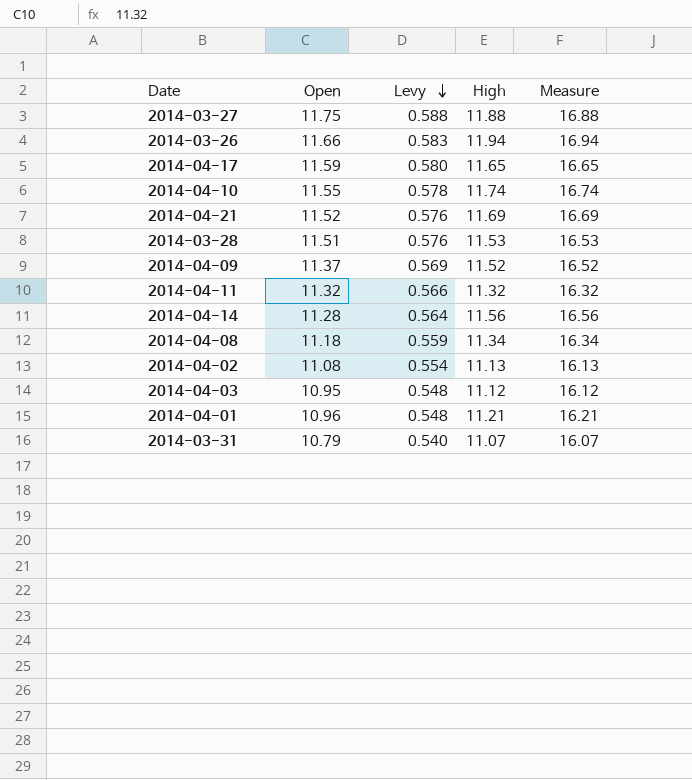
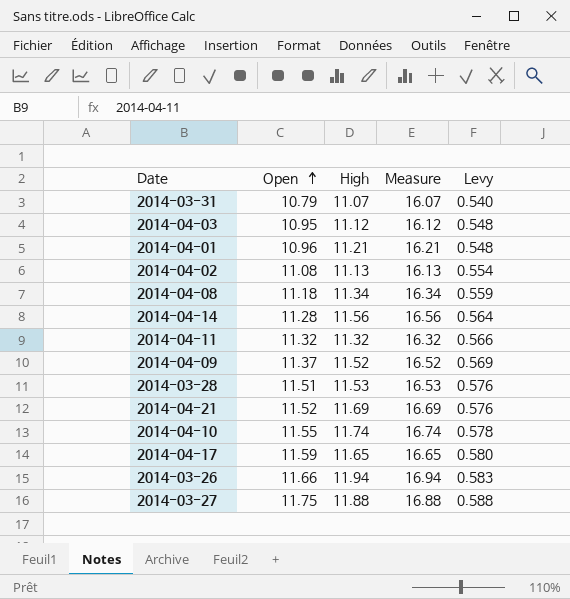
row order: Levy descending -> Open ascending
column Levy | position: 3 -> 5

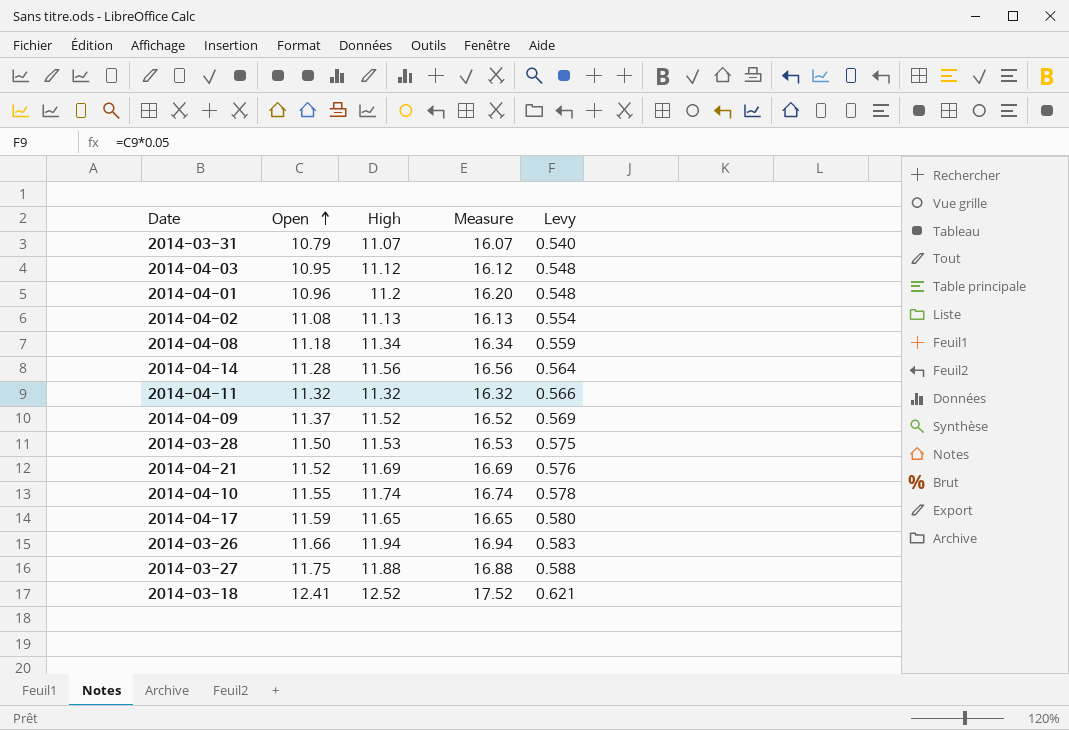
2014-04-01 | High: 11.21 -> 11.2
2014-04-01 | Measure: 16.21 -> 16.20
2014-03-28 | Open: 11.51 -> 11.50
2014-03-28 | Levy: 0.576 -> 0.575
row 2014-03-18: none -> 12.41 | 12.52 | 17.52 | 0.621

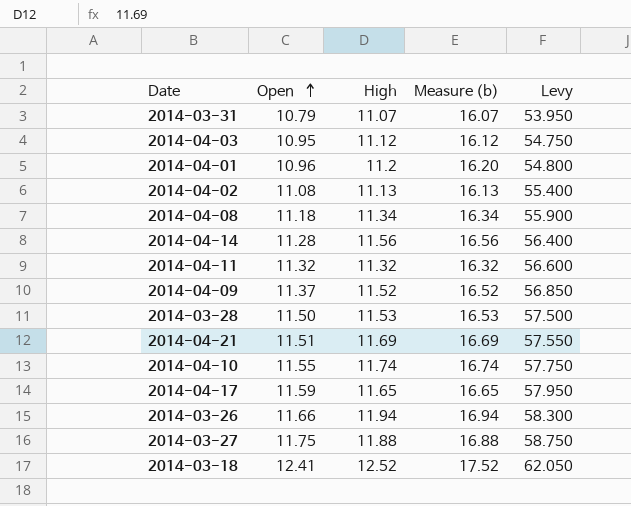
column name: Measure -> Measure (b)
column Levy | formula: [Open] * 0.05 -> [Open] * 5
2014-04-21 | Open: 11.52 -> 11.51

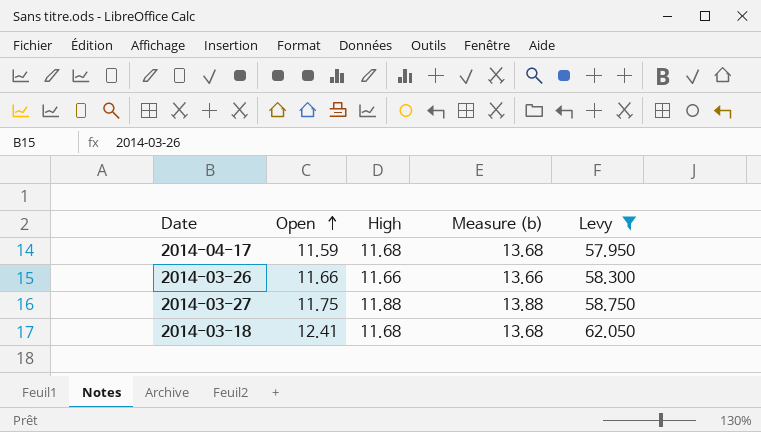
filter: none -> Levy >= 57.950
column Measure (b) | formula: [High] + 5 -> [High] + 2
2014-04-17 | High: 11.65 -> 11.68
2014-03-26 | High: 11.94 -> 11.66
2014-03-18 | High: 12.52 -> 11.68

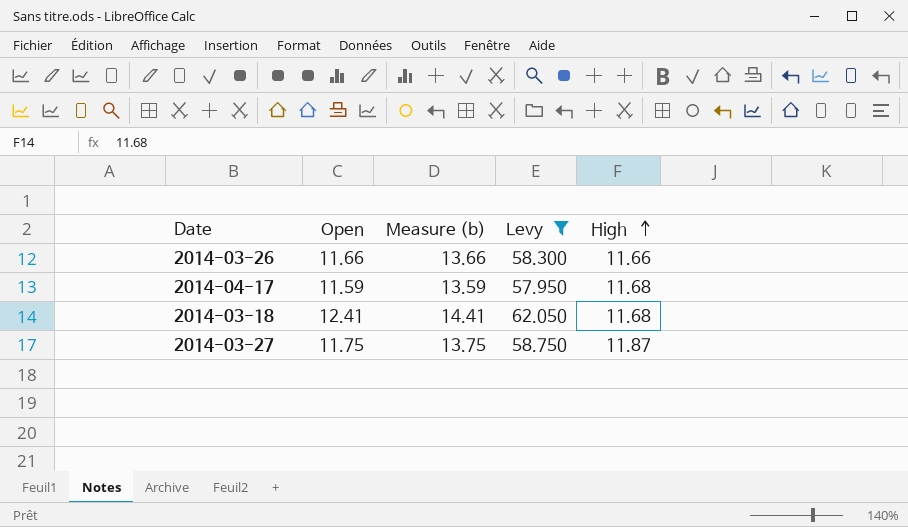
row order: Open ascending -> High ascending
column Measure (b) | formula: [High] + 2 -> [Open] + 2
column High | position: 3 -> 5
2014-03-27 | High: 11.88 -> 11.87

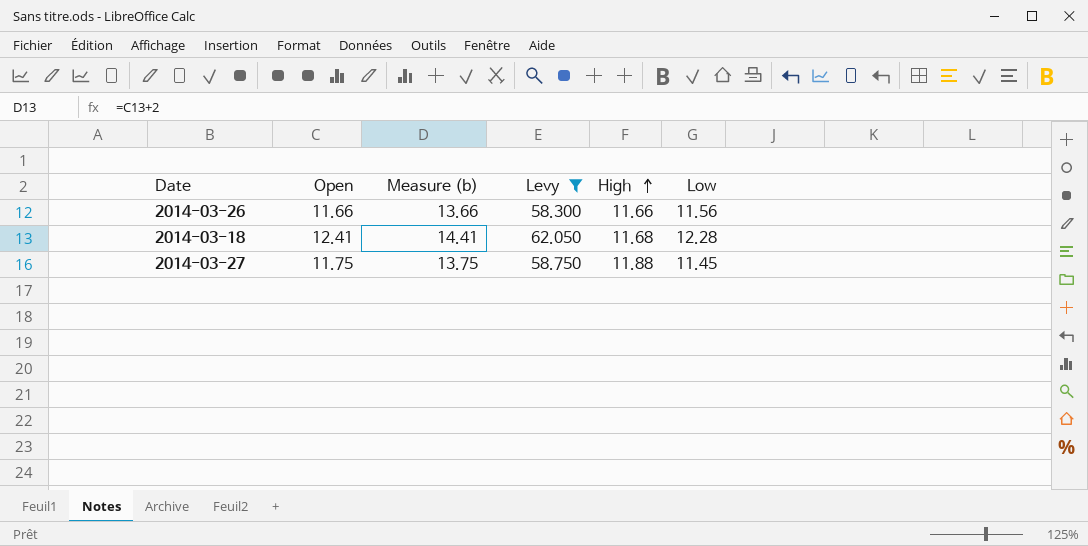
column Low | position: none -> 6
row 2014-04-17: 11.59 | 13.59 | 57.950 | 11.68 -> none
2014-03-27 | High: 11.87 -> 11.88

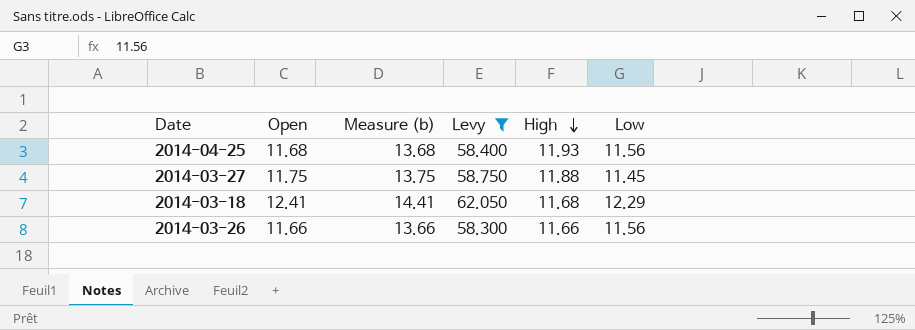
row order: High ascending -> High descending
row 2014-04-25: none -> 11.68 | 13.68 | 58.400 | 11.93 | 11.56
2014-03-18 | Low: 12.28 -> 12.29

